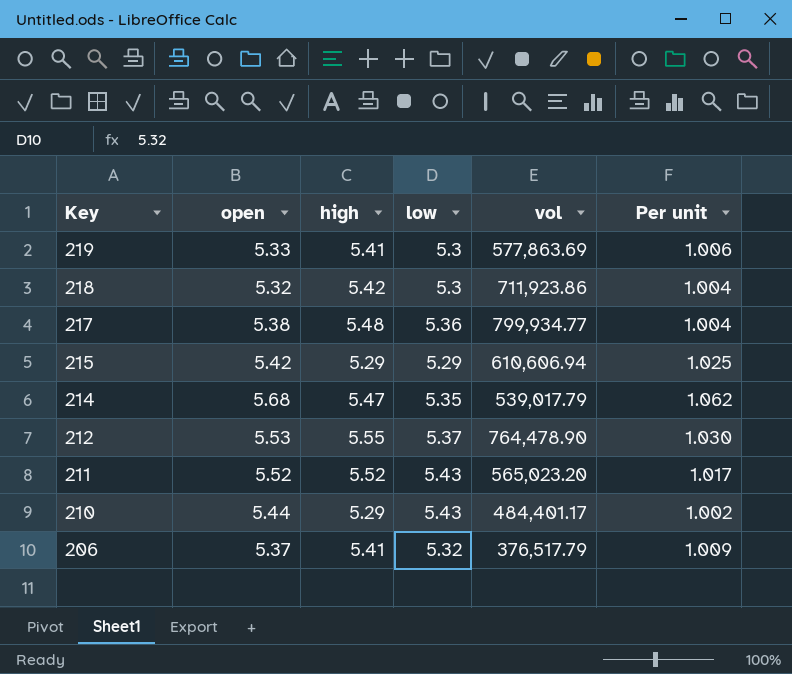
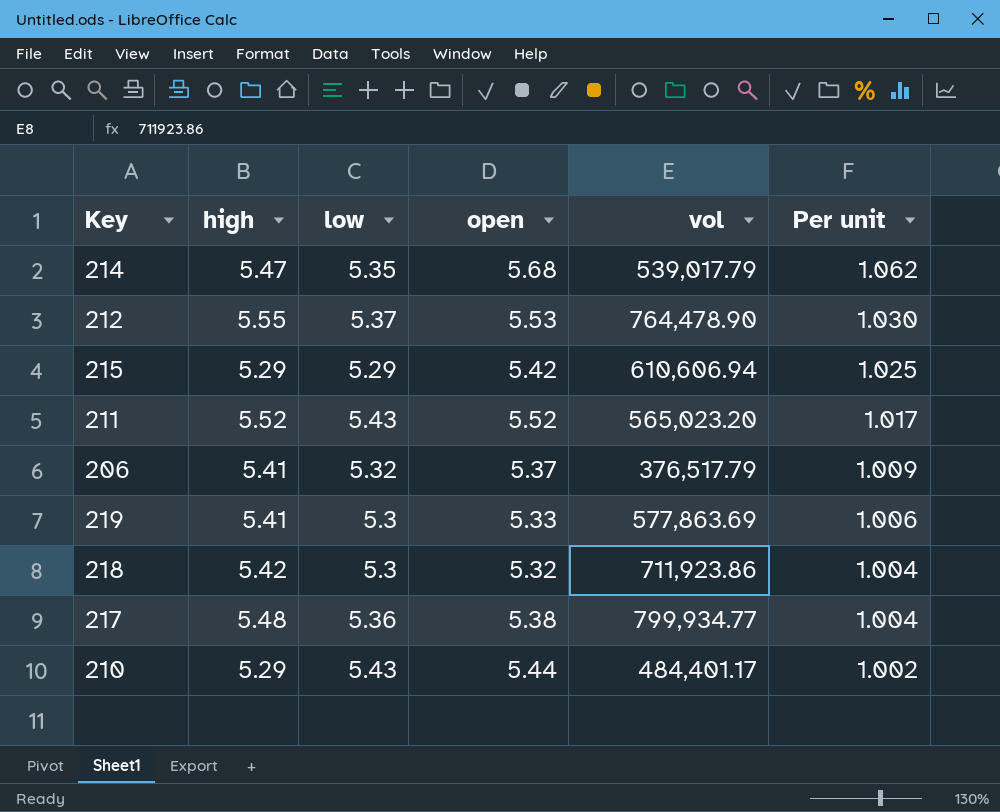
row order: Key descending -> Per unit descending
column open | position: 2 -> 4

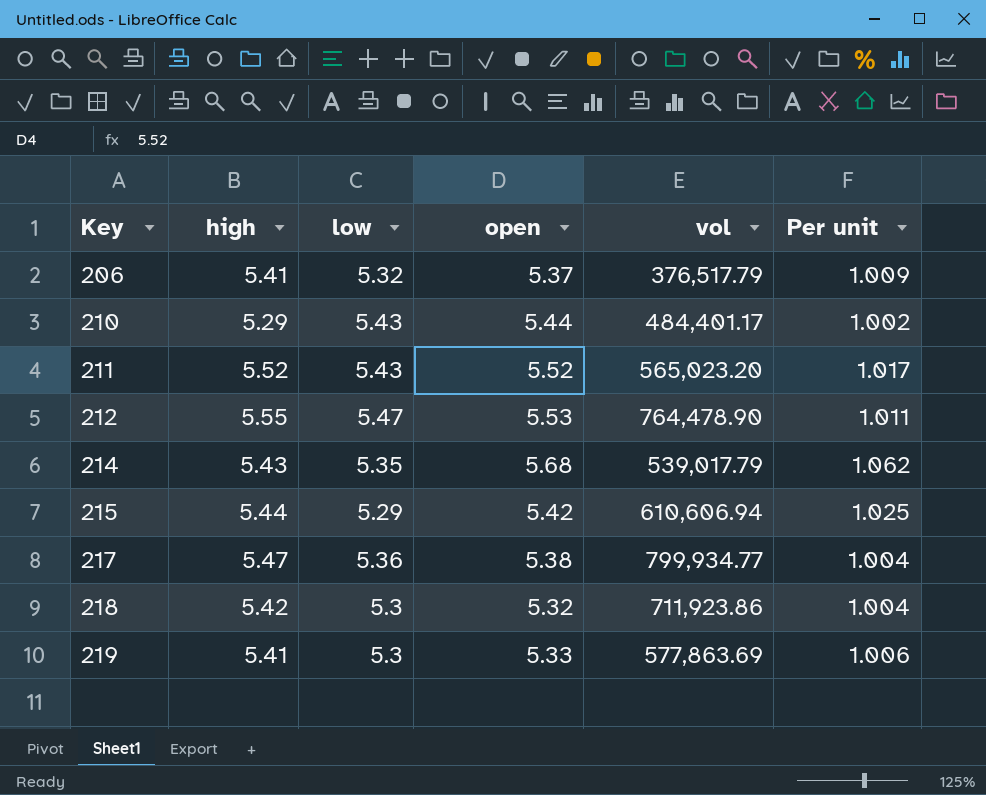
row order: Per unit descending -> Key ascending
212 | low: 5.37 -> 5.47
212 | Per unit: 1.030 -> 1.011
214 | high: 5.47 -> 5.43
215 | high: 5.29 -> 5.44
217 | high: 5.48 -> 5.47

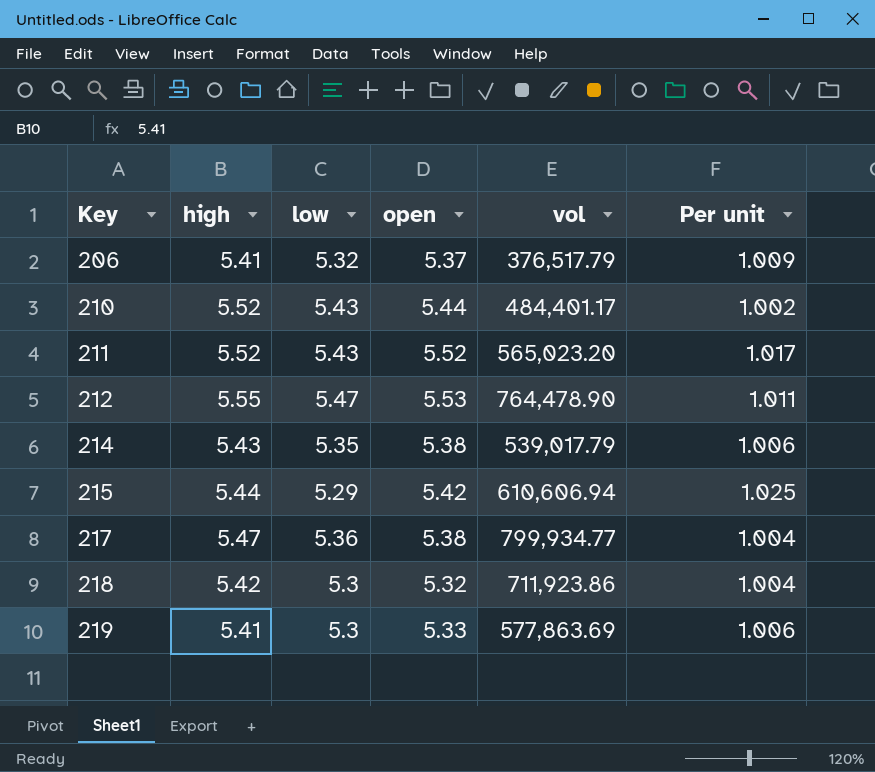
210 | high: 5.29 -> 5.52
214 | open: 5.68 -> 5.38
214 | Per unit: 1.062 -> 1.006

